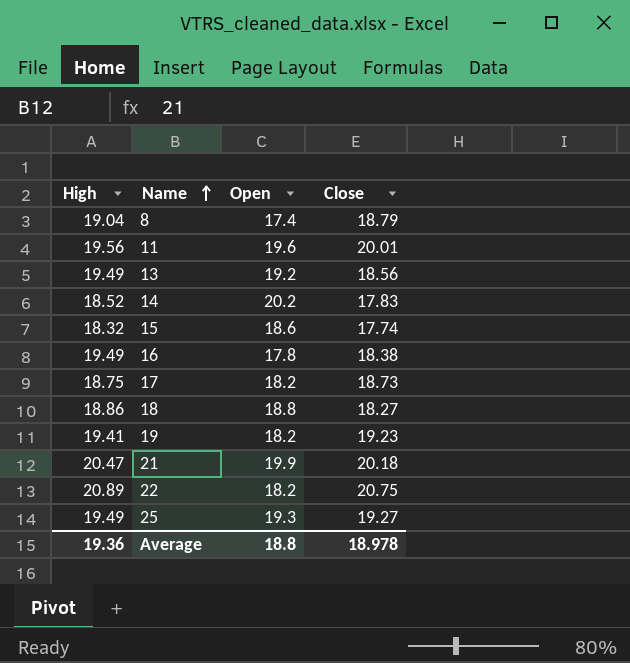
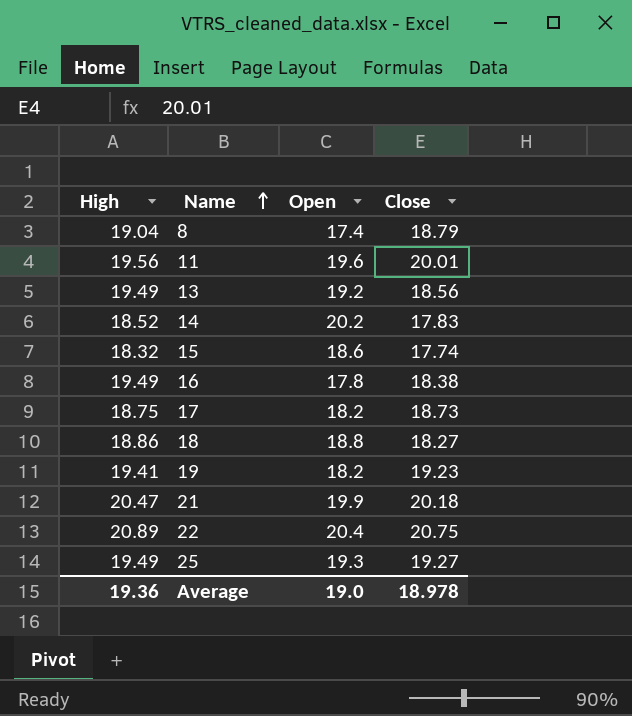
22 | Open: 18.2 -> 20.4
Average | Open: 18.8 -> 19.0

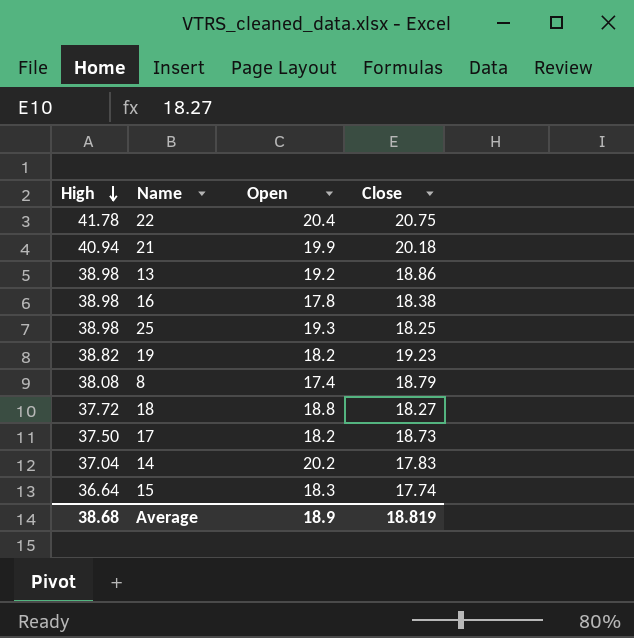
row order: Name ascending -> High descending
row 11: 19.56 | 19.6 | 20.01 -> none
22 | High: 20.89 -> 41.78
21 | High: 20.47 -> 40.94
13 | High: 19.49 -> 38.98
13 | Close: 18.56 -> 18.86
16 | High: 19.49 -> 38.98
25 | High: 19.49 -> 38.98
25 | Close: 19.27 -> 18.25
19 | High: 19.41 -> 38.82
8 | High: 19.04 -> 38.08
18 | High: 18.86 -> 37.72
17 | High: 18.75 -> 37.50
14 | High: 18.52 -> 37.04
15 | High: 18.32 -> 36.64
15 | Open: 18.6 -> 18.3
Average | High: 19.36 -> 38.68
Average | Open: 19.0 -> 18.9
Average | Close: 18.978 -> 18.819

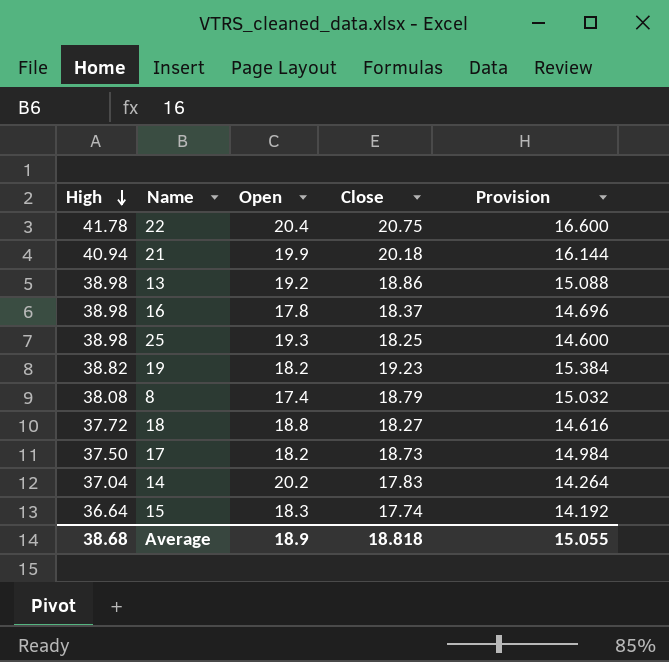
column Provision | formula: none -> [Close] * 0.8
16 | Close: 18.38 -> 18.37
Average | Close: 18.819 -> 18.818

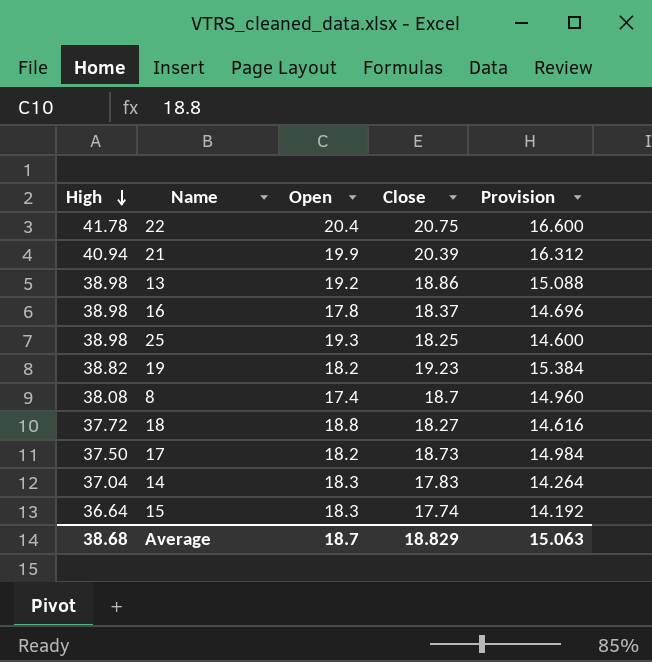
21 | Close: 20.18 -> 20.39
21 | Provision: 16.144 -> 16.312
8 | Close: 18.79 -> 18.7
8 | Provision: 15.032 -> 14.960
14 | Open: 20.2 -> 18.3
Average | Open: 18.9 -> 18.7
Average | Close: 18.818 -> 18.829
Average | Provision: 15.055 -> 15.063

